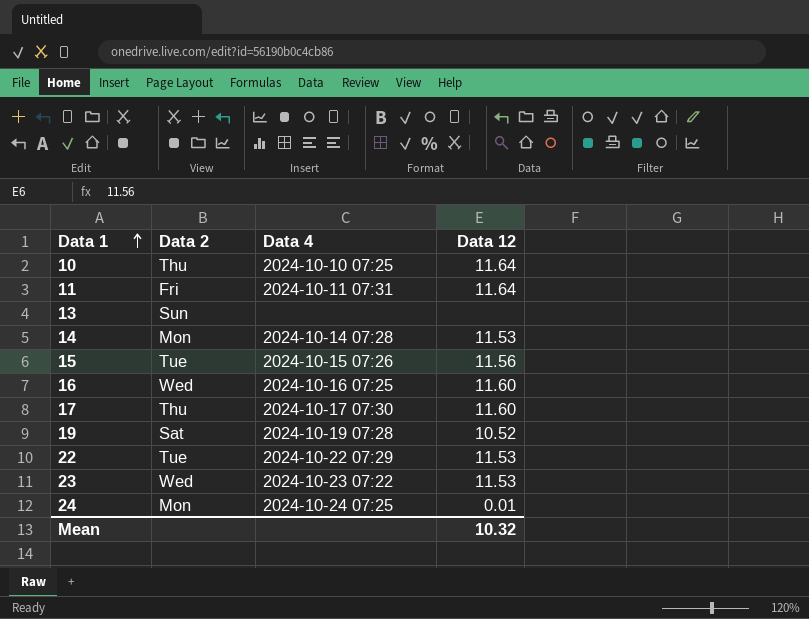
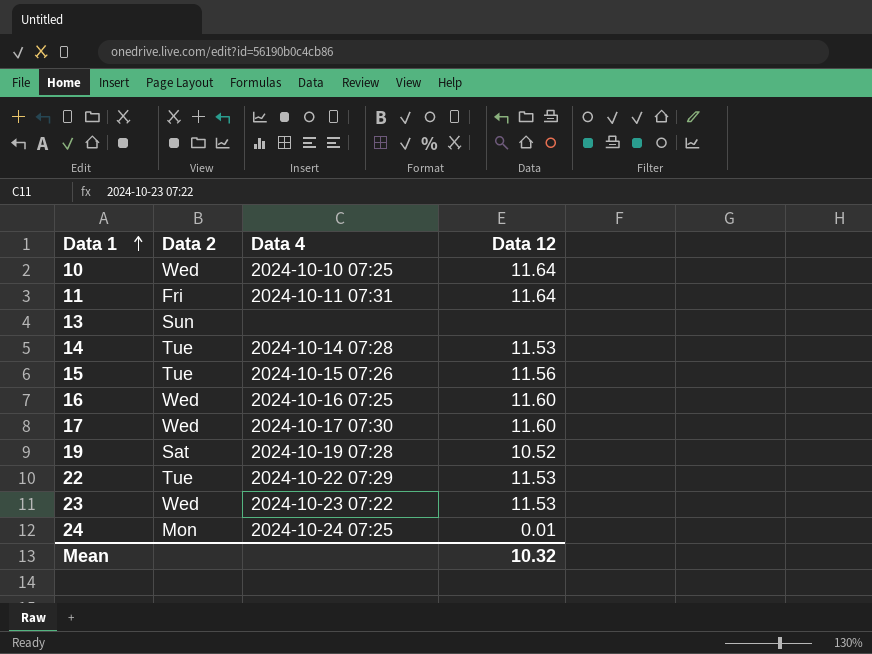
10 | Data 2: Thu -> Wed
14 | Data 2: Mon -> Tue
17 | Data 2: Thu -> Wed

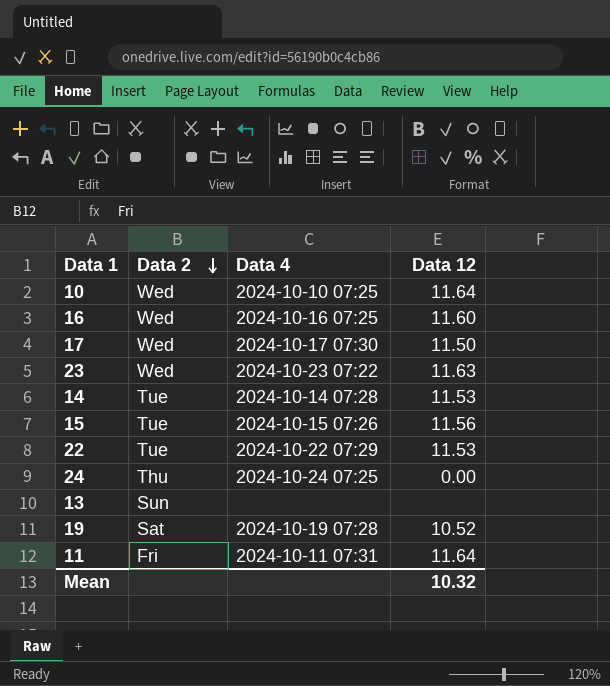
row order: Data 1 ascending -> Data 2 descending
17 | Data 12: 11.60 -> 11.50
23 | Data 12: 11.53 -> 11.63
24 | Data 2: Mon -> Thu
24 | Data 12: 0.01 -> 0.00

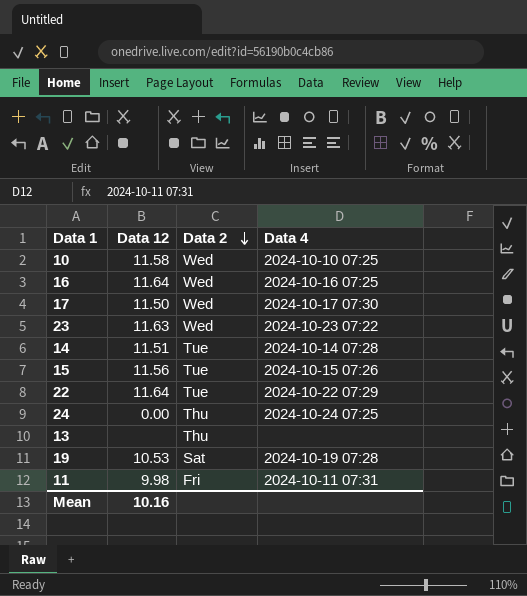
column Data 12 | position: 4 -> 2
10 | Data 12: 11.64 -> 11.58
16 | Data 12: 11.60 -> 11.64
14 | Data 12: 11.53 -> 11.51
22 | Data 12: 11.53 -> 11.64
13 | Data 2: Sun -> Thu
19 | Data 12: 10.52 -> 10.53
11 | Data 12: 11.64 -> 9.98
Mean | Data 12: 10.32 -> 10.16

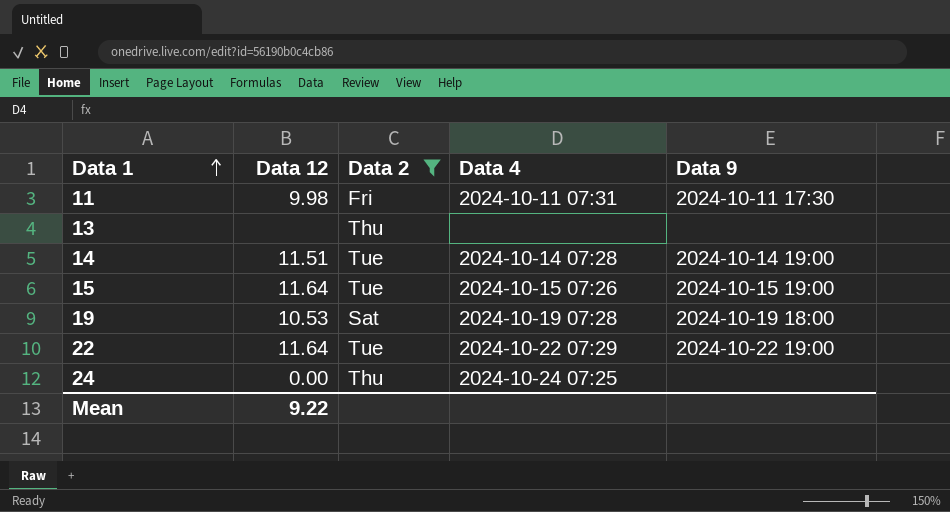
filter: none -> Data 2 != Wed
row order: Data 2 descending -> Data 1 ascending
column Data 9 | position: none -> 5
15 | Data 12: 11.56 -> 11.64
Mean | Data 12: 10.16 -> 9.22

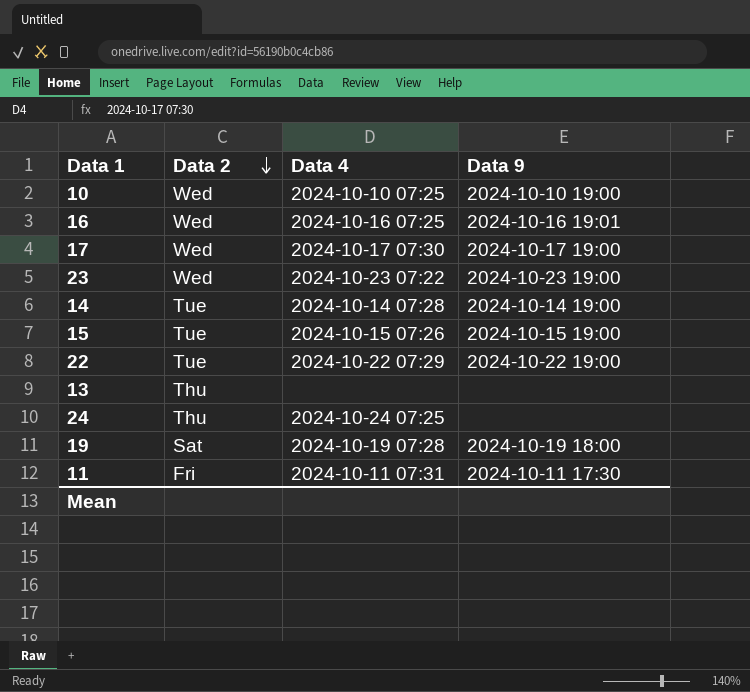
filter: Data 2 != Wed -> none
row order: Data 1 ascending -> Data 2 descending
column Data 12 | position: 2 -> none

